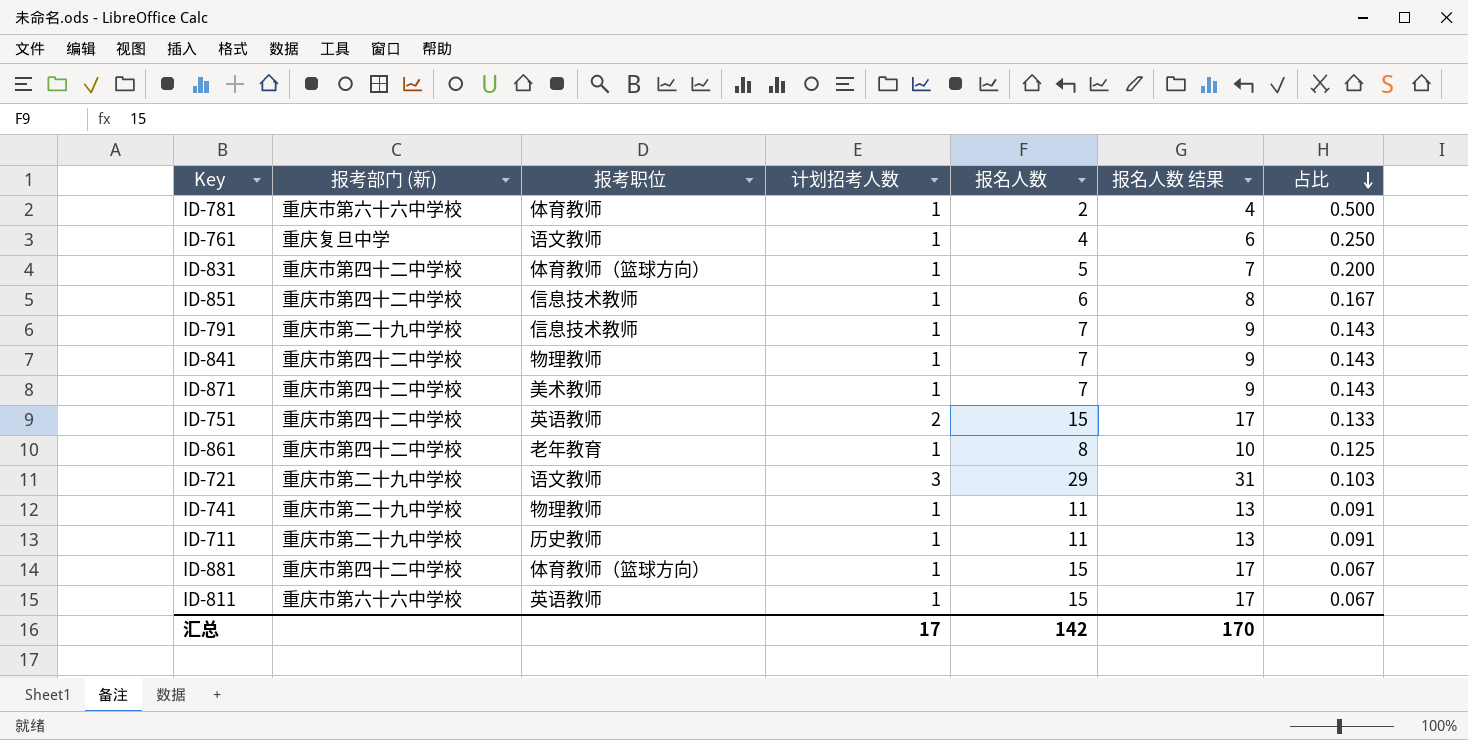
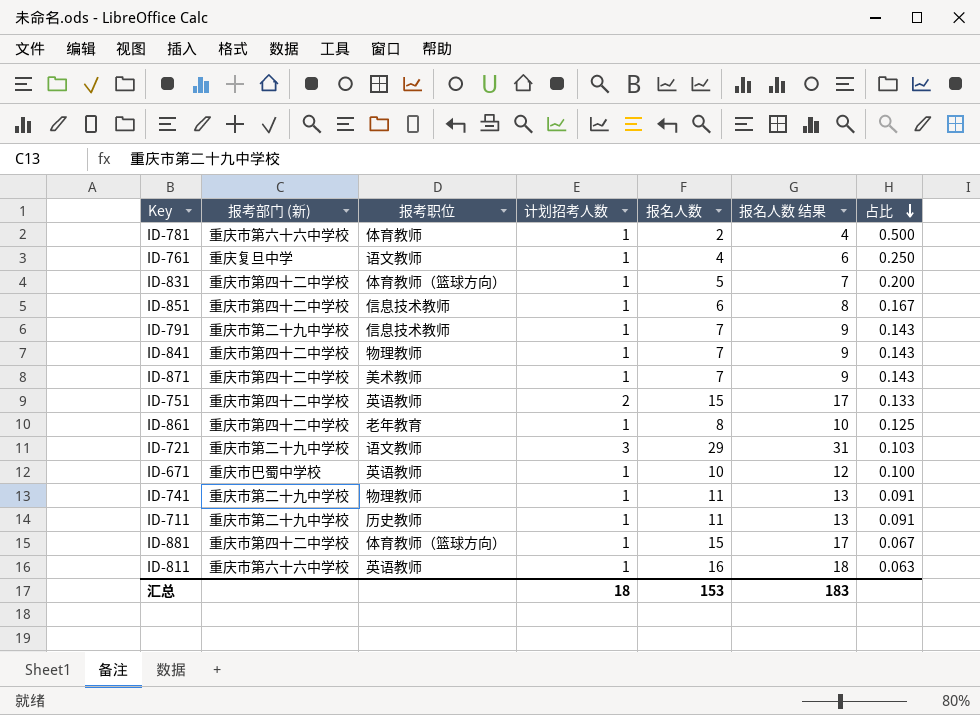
row ID-671: none -> 重庆市巴蜀中学校 | 英语教师 | 1 | 10 | 12 | 0.100
ID-811 | 报名人数: 15 -> 16
ID-811 | 报名人数 结果: 17 -> 18
ID-811 | 占比: 0.067 -> 0.063
汇总 | 计划招考人数: 17 -> 18
汇总 | 报名人数: 142 -> 153
汇总 | 报名人数 结果: 170 -> 183

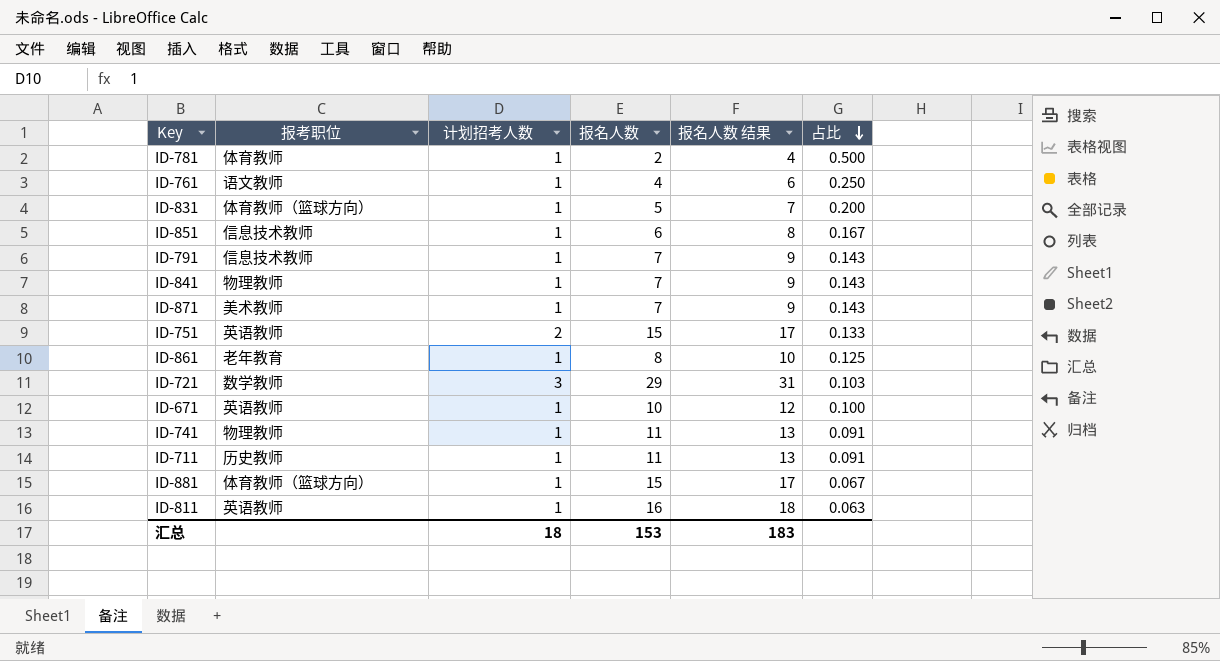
column 报考部门 (新) | position: 2 -> none
ID-721 | 报考职位: 语文教师 -> 数学教师

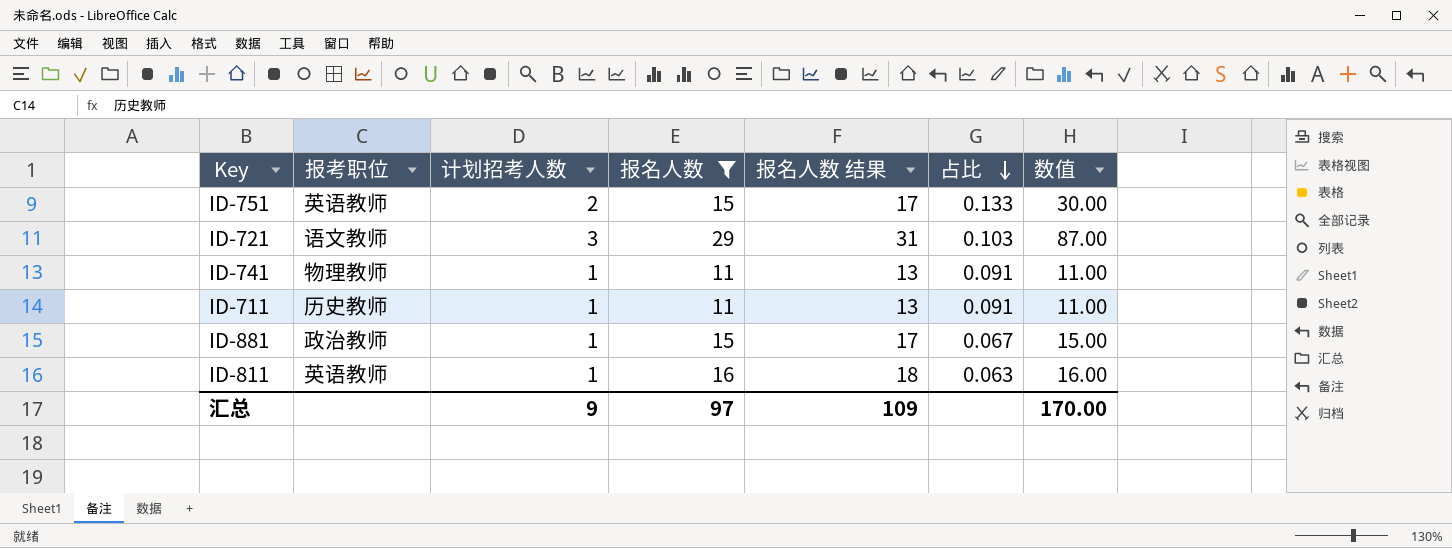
filter: none -> 报名人数 >= 11
column 数值 | formula: none -> [计划招考人数] * [报名人数]
ID-721 | 报考职位: 数学教师 -> 语文教师
ID-881 | 报考职位: 体育教师（篮球方向） -> 政治教师
汇总 | 计划招考人数: 18 -> 9
汇总 | 报名人数: 153 -> 97
汇总 | 报名人数 结果: 183 -> 109

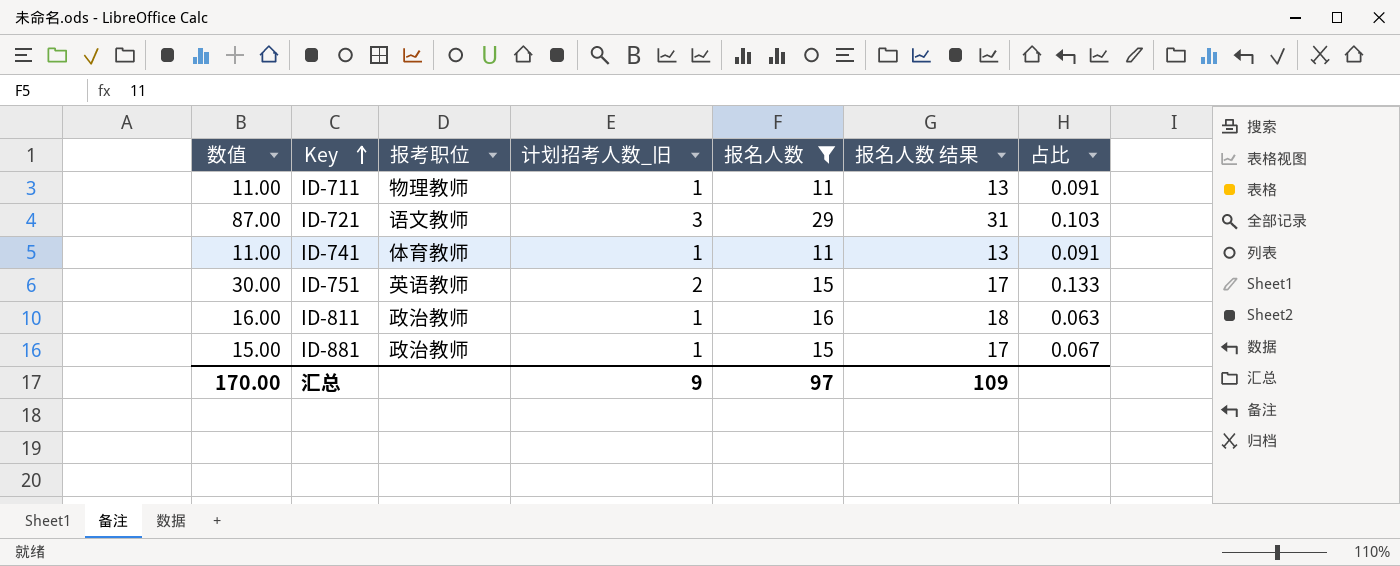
row order: 占比 descending -> Key ascending
column 数值 | position: 7 -> 1
column name: 计划招考人数 -> 计划招考人数_旧
ID-711 | 报考职位: 历史教师 -> 物理教师
ID-741 | 报考职位: 物理教师 -> 体育教师
ID-811 | 报考职位: 英语教师 -> 政治教师

